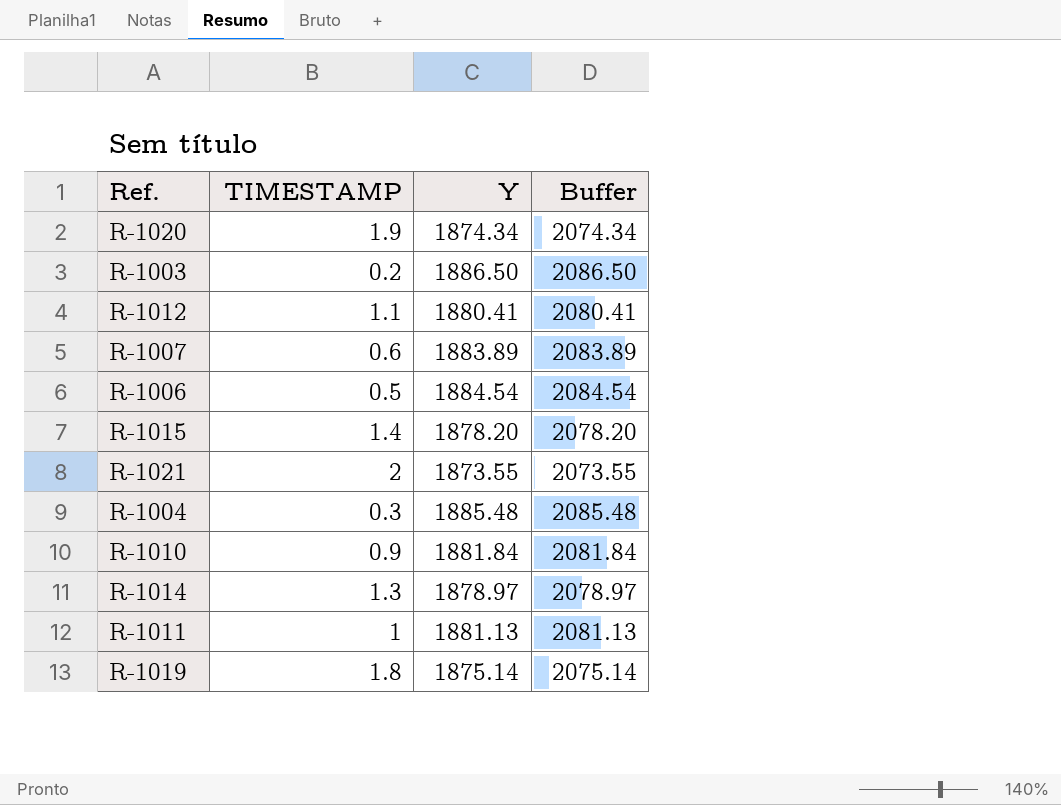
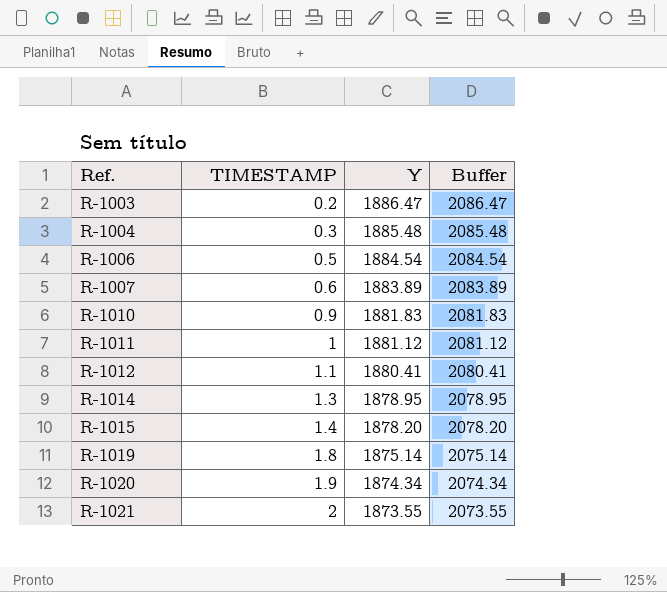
row order: none -> Ref. ascending
R-1003 | Y: 1886.50 -> 1886.47
R-1003 | Buffer: 2086.50 -> 2086.47
R-1010 | Y: 1881.84 -> 1881.83
R-1010 | Buffer: 2081.84 -> 2081.83
R-1011 | Y: 1881.13 -> 1881.12
R-1011 | Buffer: 2081.13 -> 2081.12
R-1014 | Y: 1878.97 -> 1878.95
R-1014 | Buffer: 2078.97 -> 2078.95

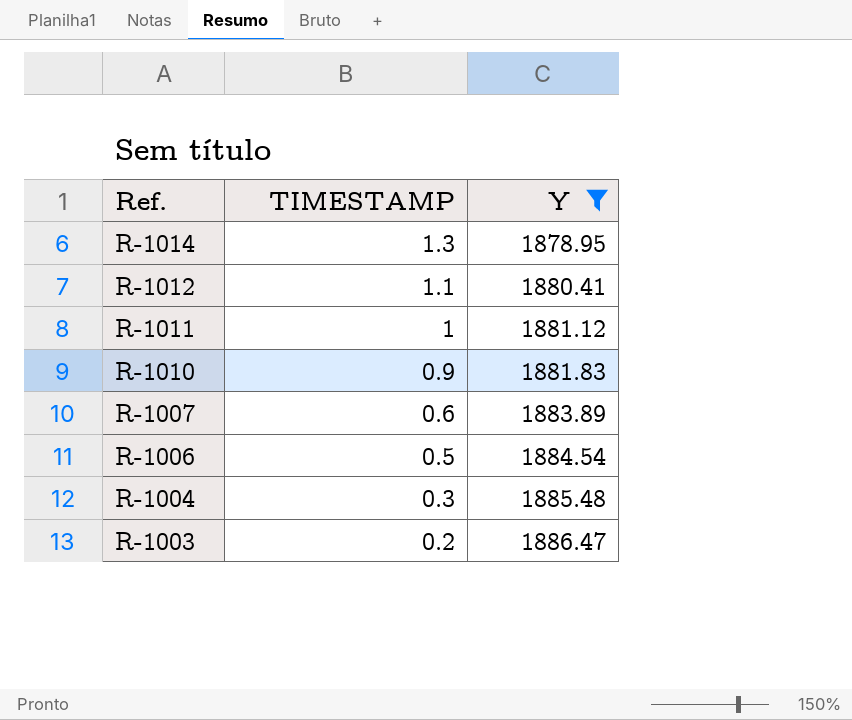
filter: none -> Y >= 1878.95
row order: Ref. ascending -> Ref. descending
column Buffer | formula: [Y] + 200 -> none

